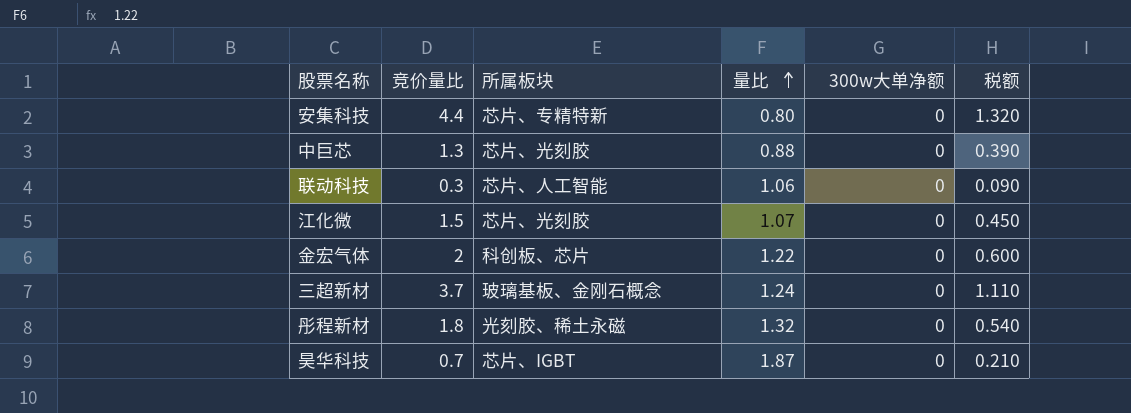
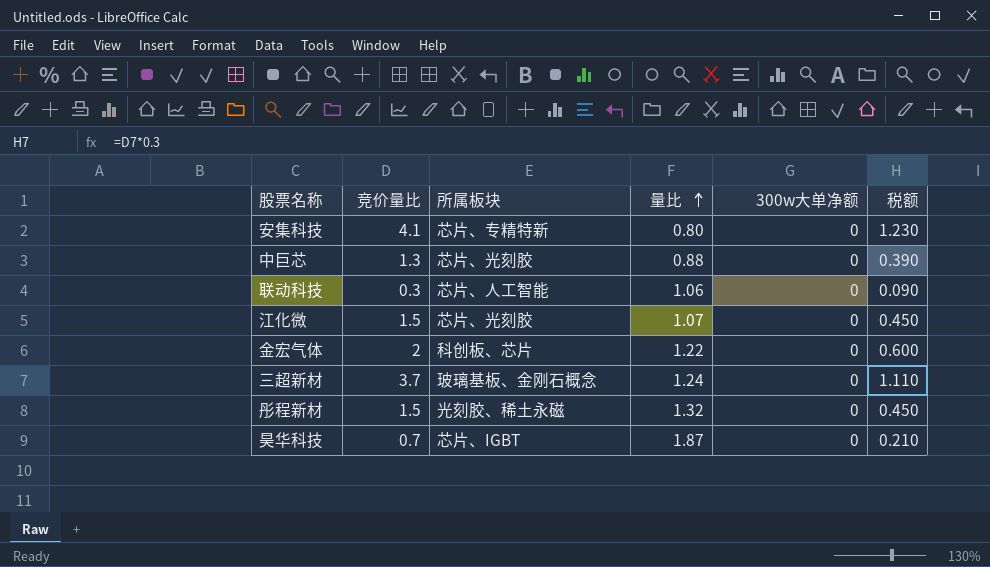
安集科技 | 竞价量比: 4.4 -> 4.1
安集科技 | 税额: 1.320 -> 1.230
彤程新材 | 竞价量比: 1.8 -> 1.5
彤程新材 | 税额: 0.540 -> 0.450

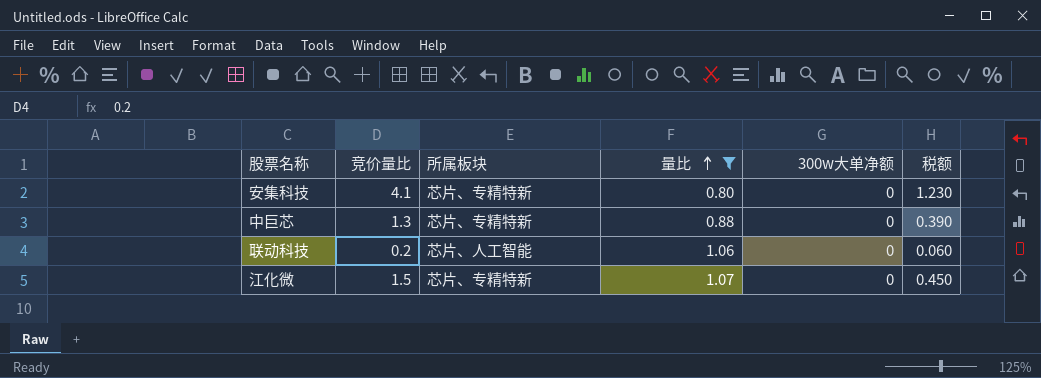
filter: none -> 量比 <= 1.07
中巨芯 | 所属板块: 芯片、光刻胶 -> 芯片、专精特新
联动科技 | 竞价量比: 0.3 -> 0.2
联动科技 | 税额: 0.090 -> 0.060
江化微 | 所属板块: 芯片、光刻胶 -> 芯片、专精特新

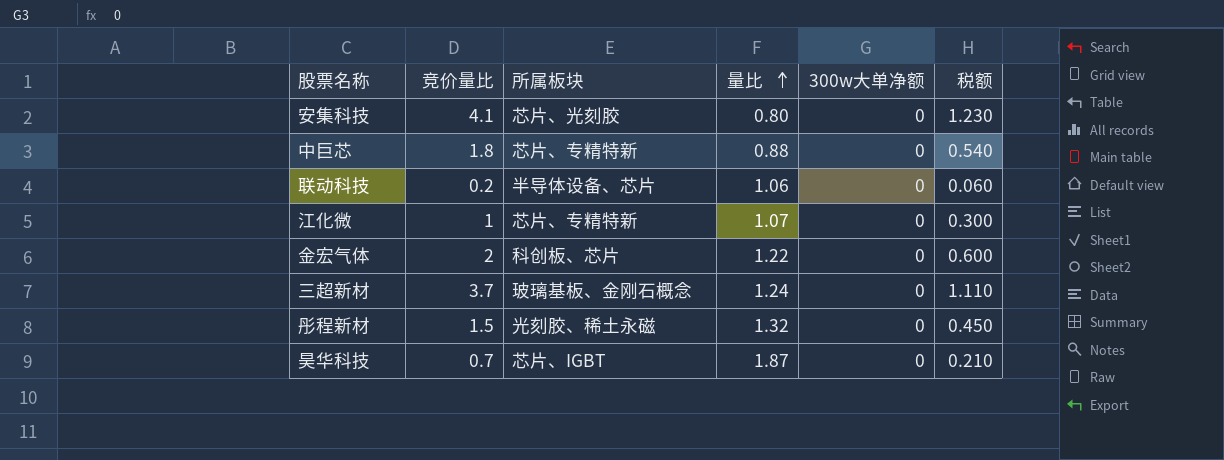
filter: 量比 <= 1.07 -> none
安集科技 | 所属板块: 芯片、专精特新 -> 芯片、光刻胶
中巨芯 | 竞价量比: 1.3 -> 1.8
中巨芯 | 税额: 0.390 -> 0.540
联动科技 | 所属板块: 芯片、人工智能 -> 半导体设备、芯片
江化微 | 竞价量比: 1.5 -> 1
江化微 | 税额: 0.450 -> 0.300

